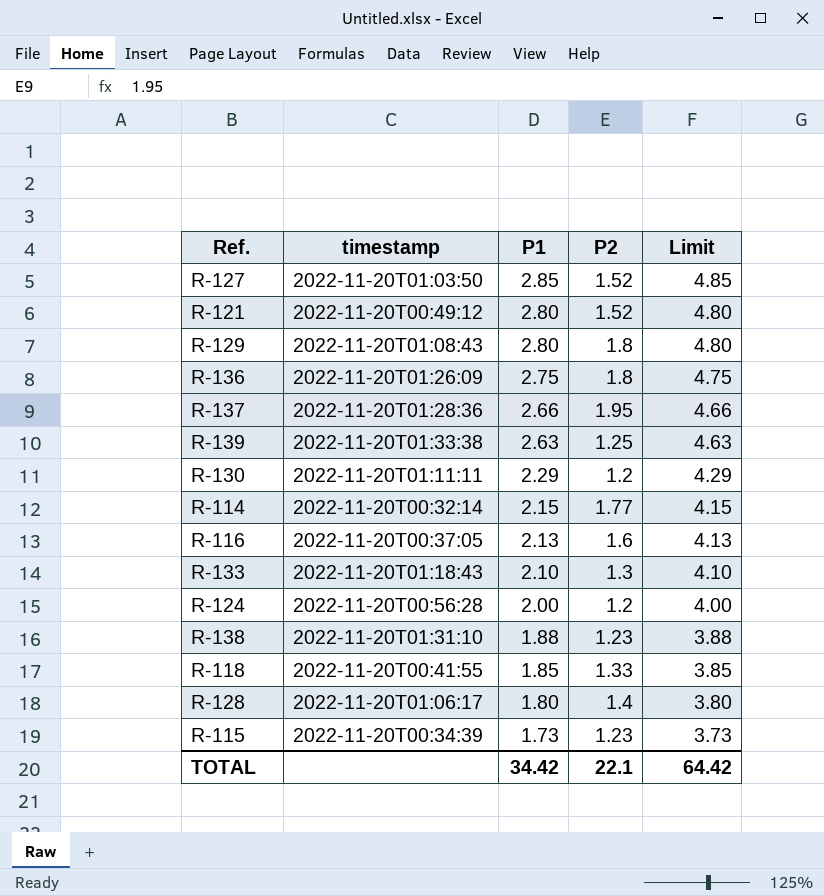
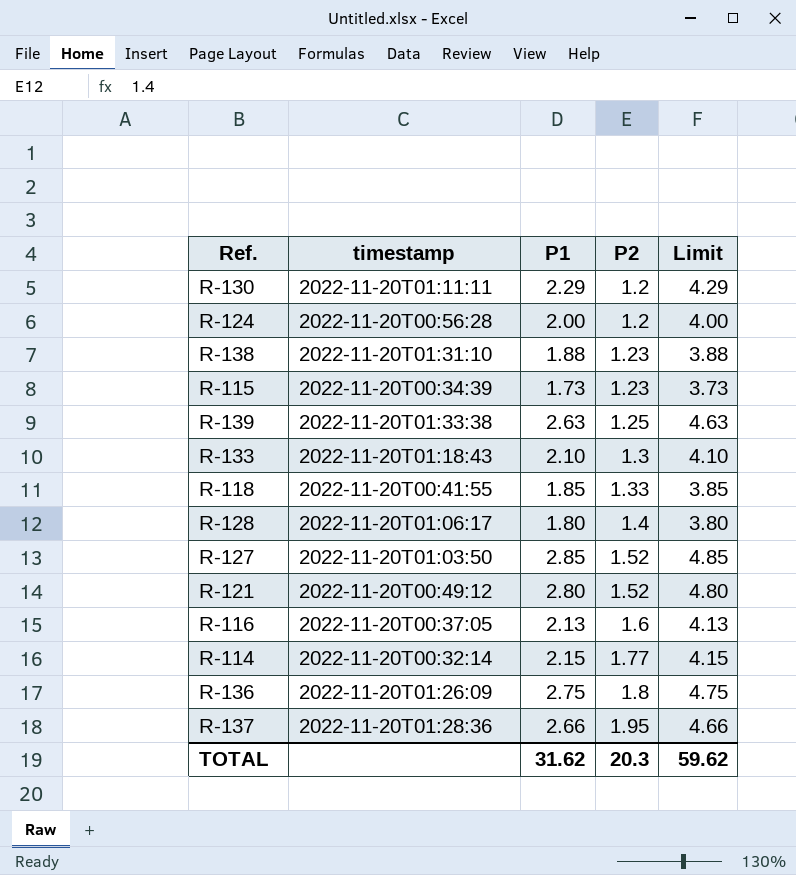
row order: P1 descending -> P2 ascending
row R-129: 2022-11-20T01:08:43 | 2.80 | 1.8 | 4.80 -> none
TOTAL | P1: 34.42 -> 31.62
TOTAL | P2: 22.1 -> 20.3
TOTAL | Limit: 64.42 -> 59.62

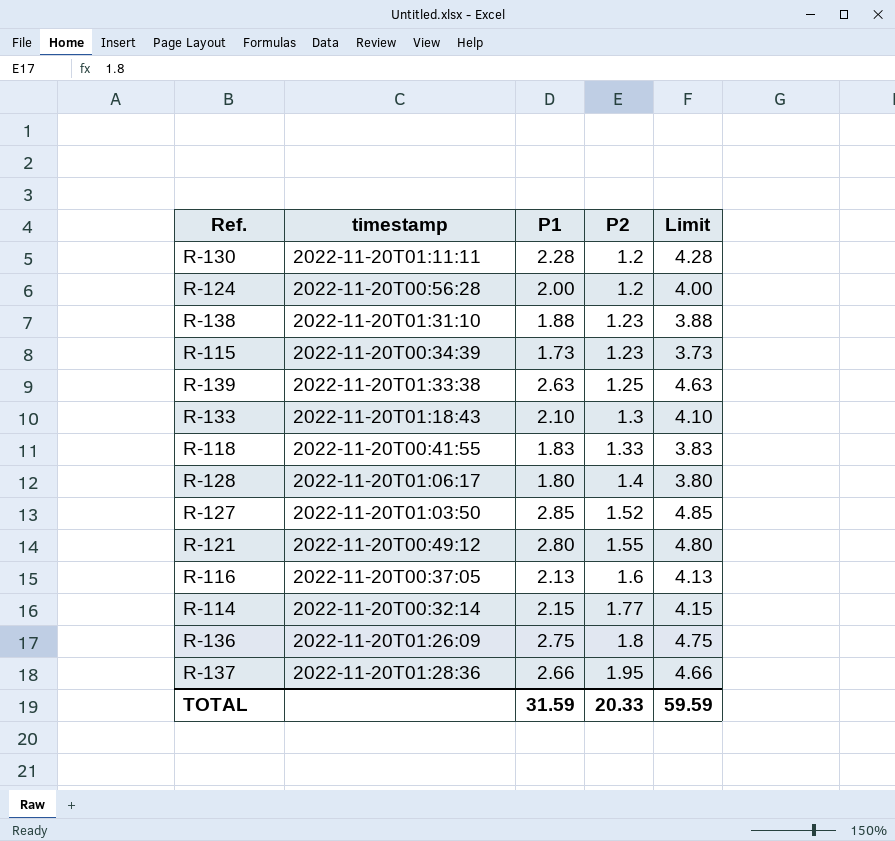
R-130 | P1: 2.29 -> 2.28
R-130 | Limit: 4.29 -> 4.28
R-118 | P1: 1.85 -> 1.83
R-118 | Limit: 3.85 -> 3.83
R-121 | P2: 1.52 -> 1.55
TOTAL | P1: 31.62 -> 31.59
TOTAL | P2: 20.3 -> 20.33
TOTAL | Limit: 59.62 -> 59.59

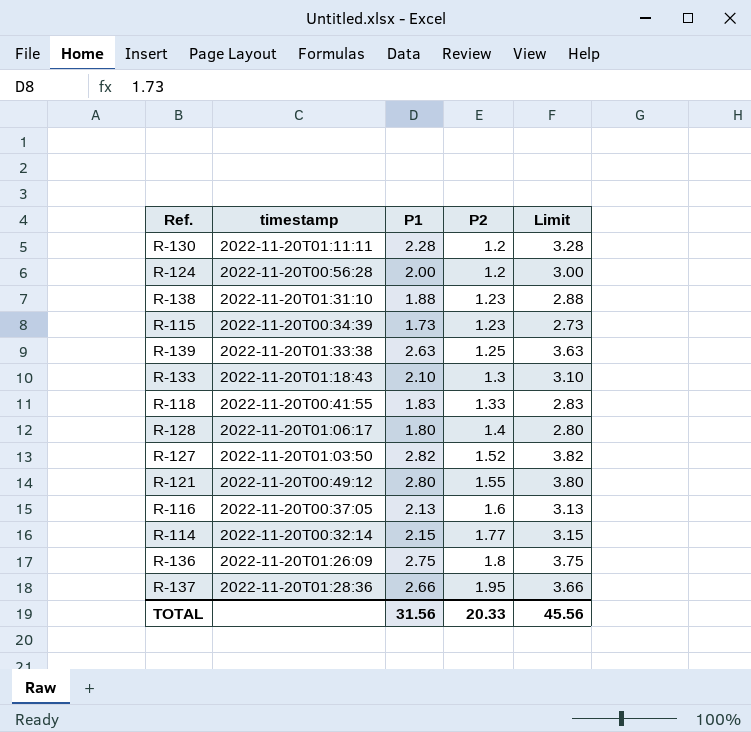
column Limit | formula: [P1] + 2 -> [P1] + 1
R-127 | P1: 2.85 -> 2.82
TOTAL | P1: 31.59 -> 31.56
TOTAL | Limit: 59.59 -> 45.56

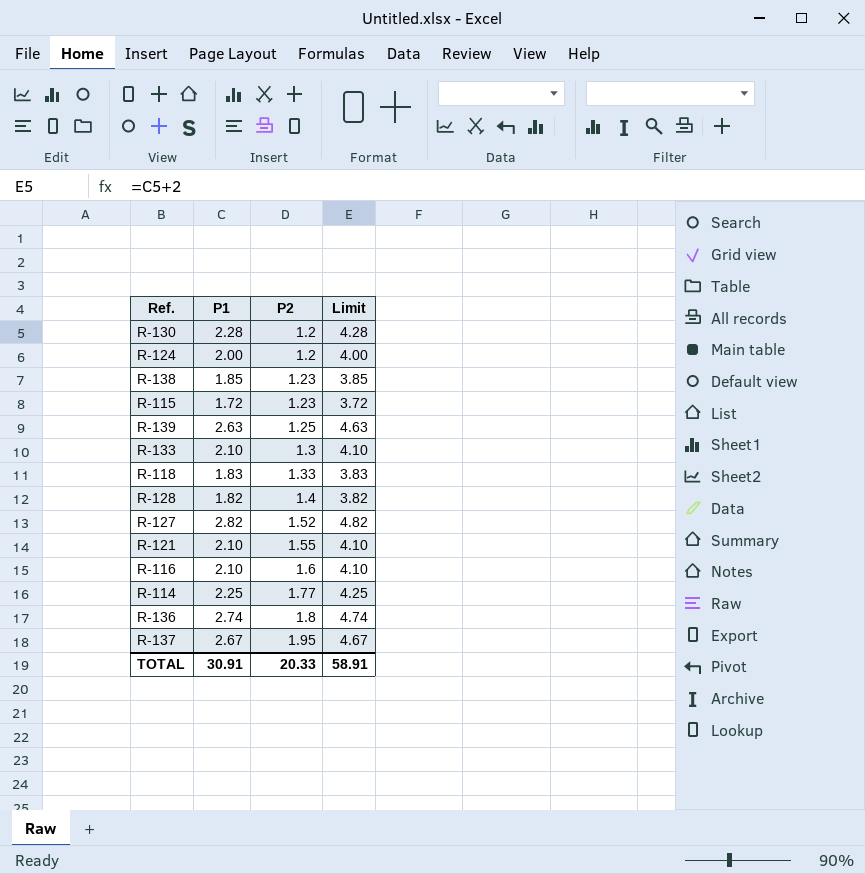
column timestamp | position: 2 -> none
column Limit | formula: [P1] + 1 -> [P1] + 2
R-138 | P1: 1.88 -> 1.85
R-115 | P1: 1.73 -> 1.72
R-128 | P1: 1.80 -> 1.82
R-121 | P1: 2.80 -> 2.10
R-116 | P1: 2.13 -> 2.10
R-114 | P1: 2.15 -> 2.25
R-136 | P1: 2.75 -> 2.74
R-137 | P1: 2.66 -> 2.67
TOTAL | P1: 31.56 -> 30.91
TOTAL | Limit: 45.56 -> 58.91

